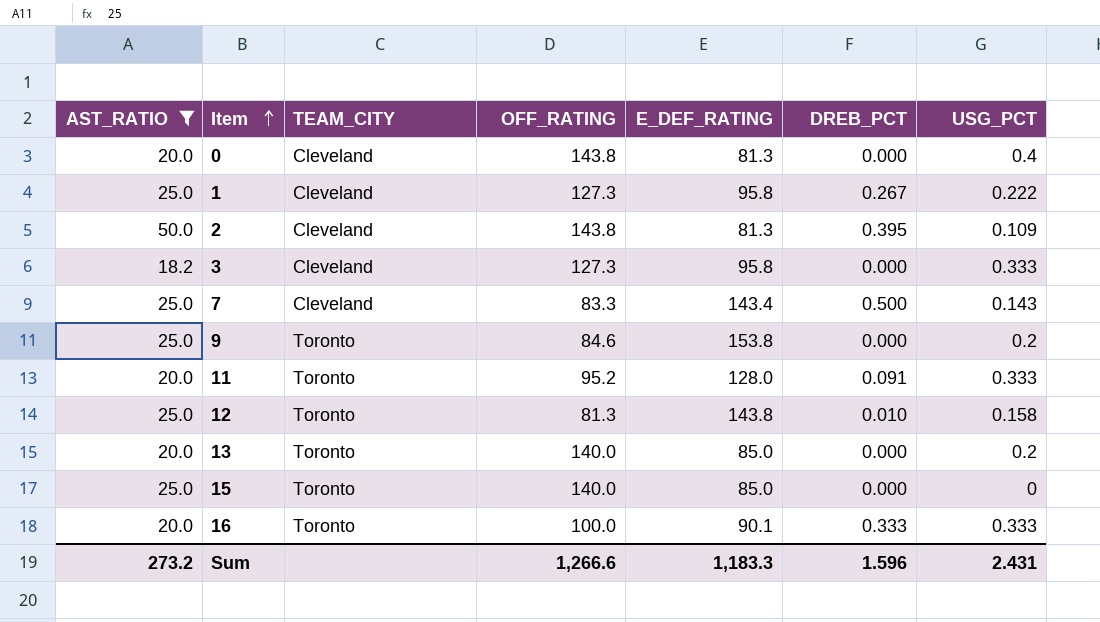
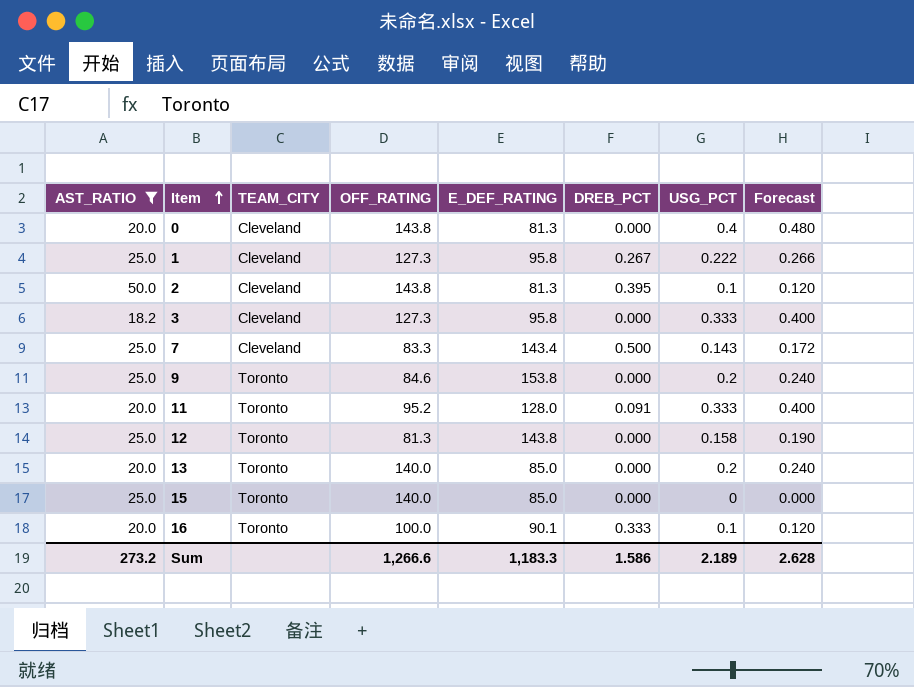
column Forecast | formula: none -> [USG_PCT] * 1.2
2 | USG_PCT: 0.109 -> 0.1
12 | DREB_PCT: 0.010 -> 0.000
16 | USG_PCT: 0.333 -> 0.1
Sum | DREB_PCT: 1.596 -> 1.586
Sum | USG_PCT: 2.431 -> 2.189

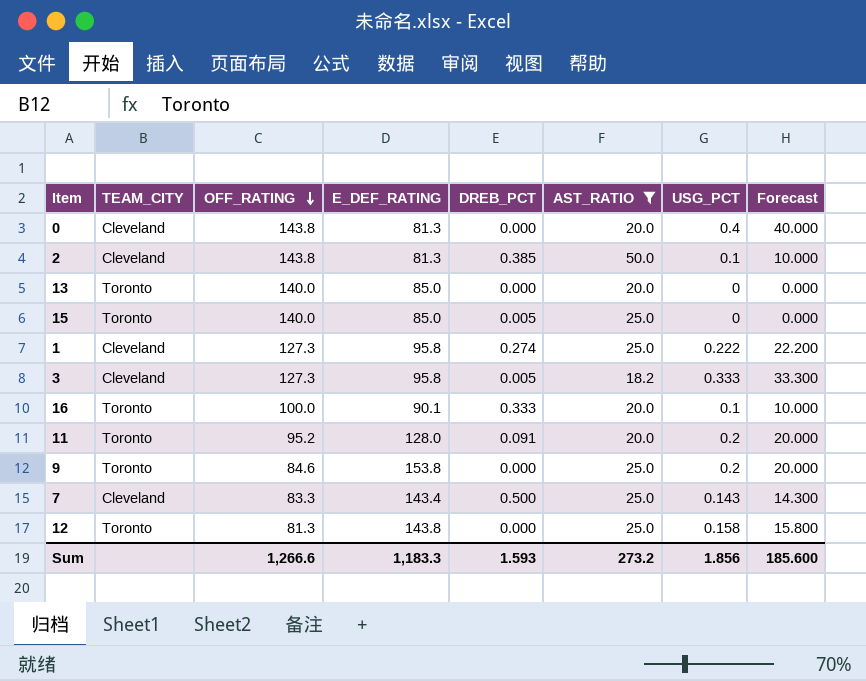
row order: Item ascending -> OFF_RATING descending
column AST_RATIO | position: 1 -> 6
column Forecast | formula: [USG_PCT] * 1.2 -> [USG_PCT] * 100
2 | DREB_PCT: 0.395 -> 0.385
13 | USG_PCT: 0.2 -> 0
15 | DREB_PCT: 0.000 -> 0.005
1 | DREB_PCT: 0.267 -> 0.274
3 | DREB_PCT: 0.000 -> 0.005
11 | USG_PCT: 0.333 -> 0.2
Sum | DREB_PCT: 1.586 -> 1.593
Sum | USG_PCT: 2.189 -> 1.856
Sum | Forecast: 2.628 -> 185.600

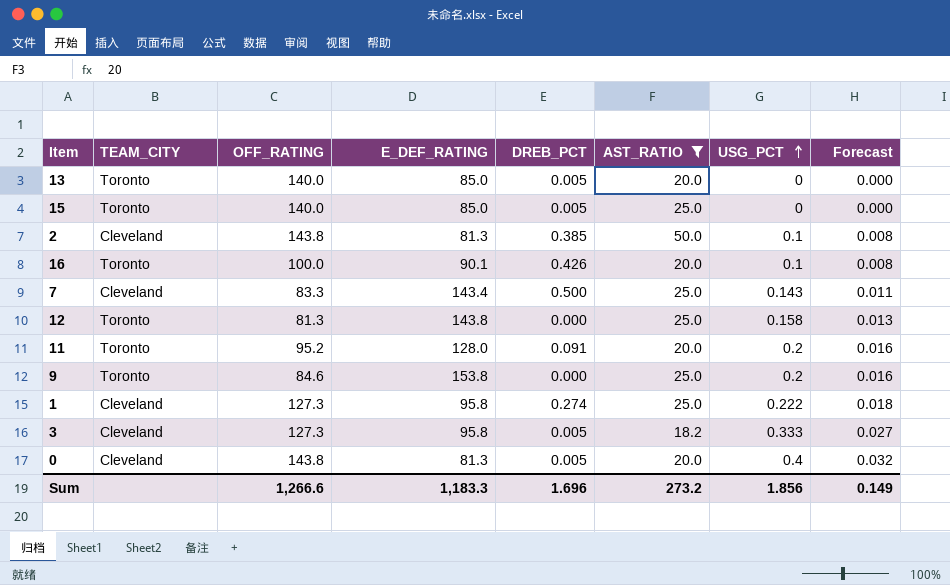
row order: OFF_RATING descending -> USG_PCT ascending
column Forecast | formula: [USG_PCT] * 100 -> [USG_PCT] * 0.08
13 | DREB_PCT: 0.000 -> 0.005
16 | DREB_PCT: 0.333 -> 0.426
0 | DREB_PCT: 0.000 -> 0.005
Sum | DREB_PCT: 1.593 -> 1.696
Sum | Forecast: 185.600 -> 0.149

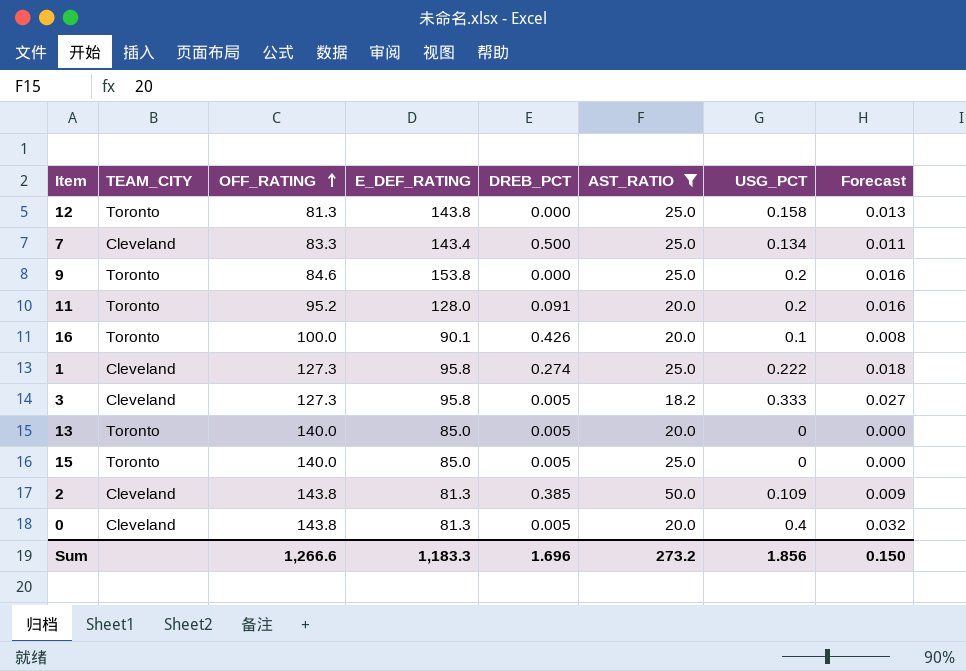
row order: USG_PCT ascending -> OFF_RATING ascending
7 | USG_PCT: 0.143 -> 0.134
2 | USG_PCT: 0.1 -> 0.109
2 | Forecast: 0.008 -> 0.009
Sum | Forecast: 0.149 -> 0.150

